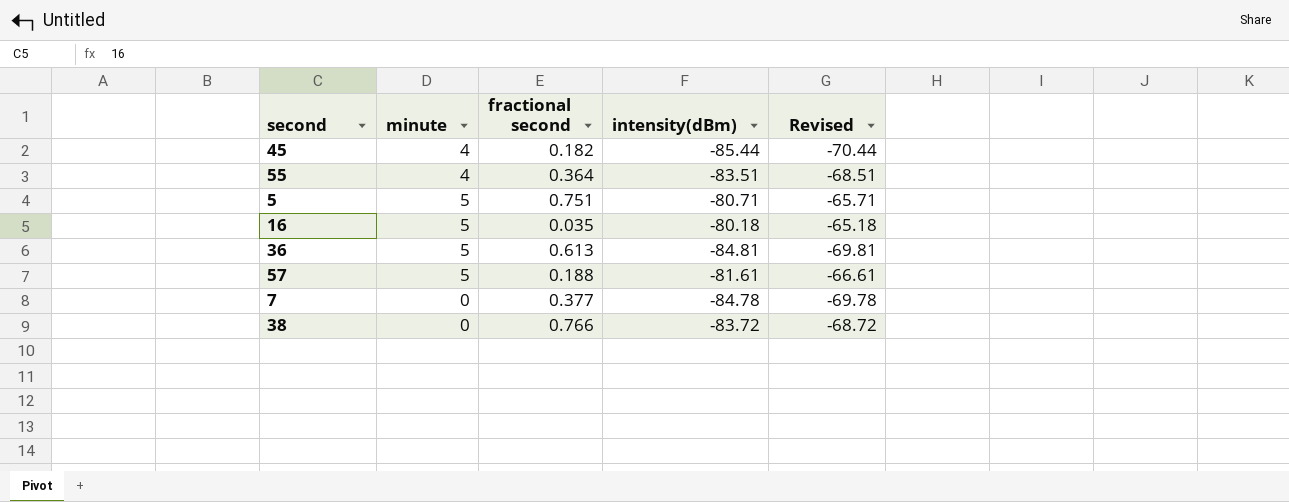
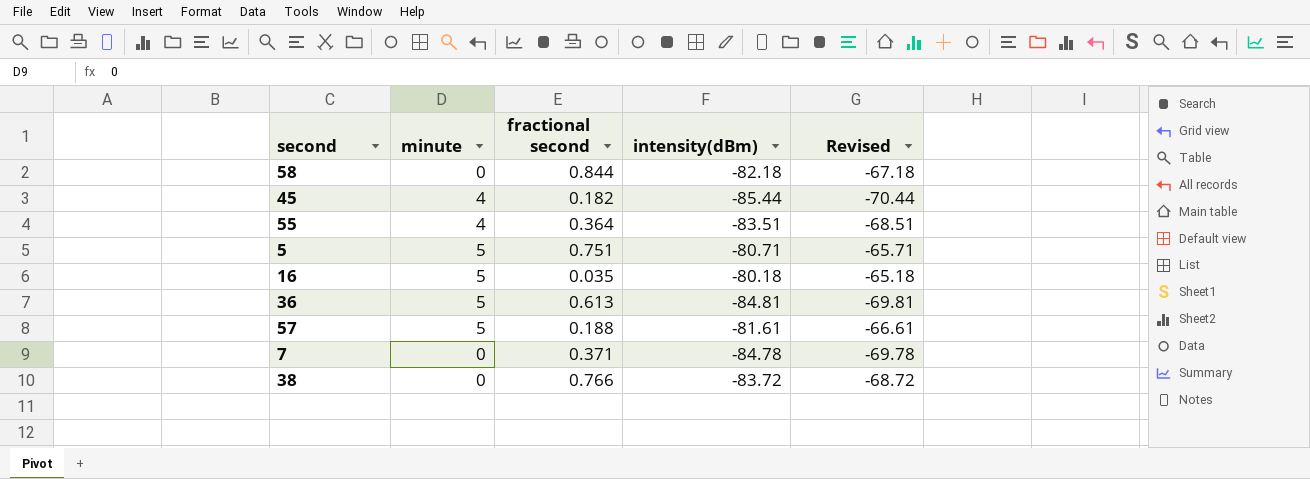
row 58: none -> 0 | 0.844 | -82.18 | -67.18
7 | fractional second: 0.377 -> 0.371

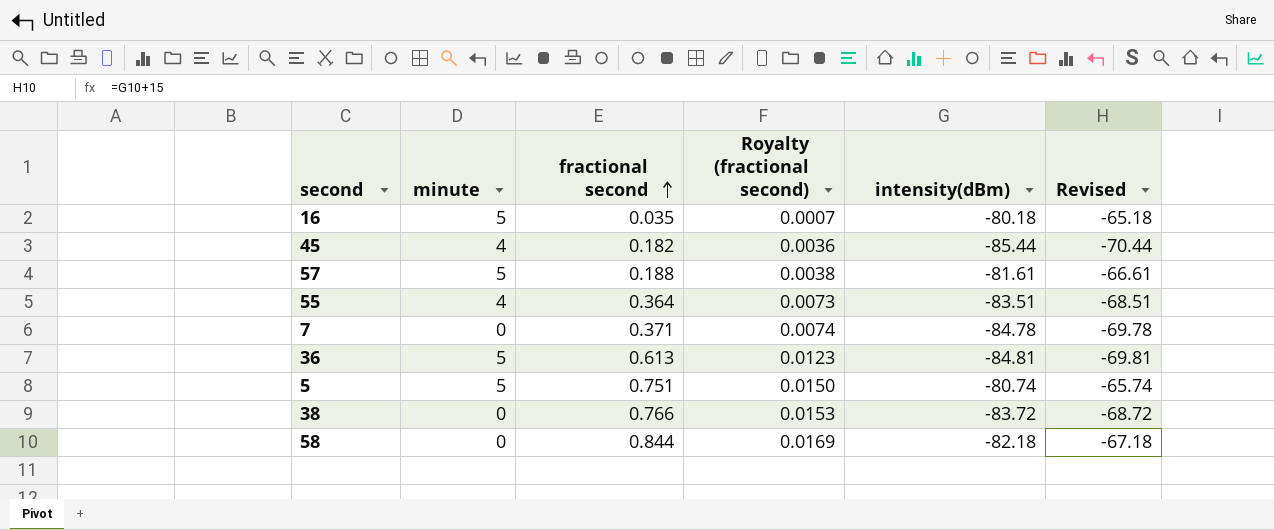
row order: none -> fractional second ascending
column Royalty (fractional second) | formula: none -> [fractional second] * 0.02
5 | intensity(dBm): -80.71 -> -80.74
5 | Revised: -65.71 -> -65.74

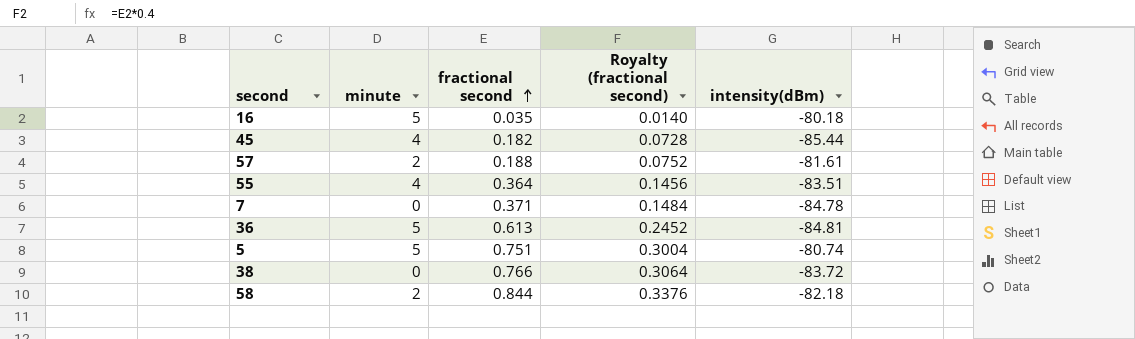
column Revised | formula: [intensity(dBm)] + 15 -> none
column Royalty (fractional second) | formula: [fractional second] * 0.02 -> [fractional second] * 0.4
57 | minute: 5 -> 2
58 | minute: 0 -> 2

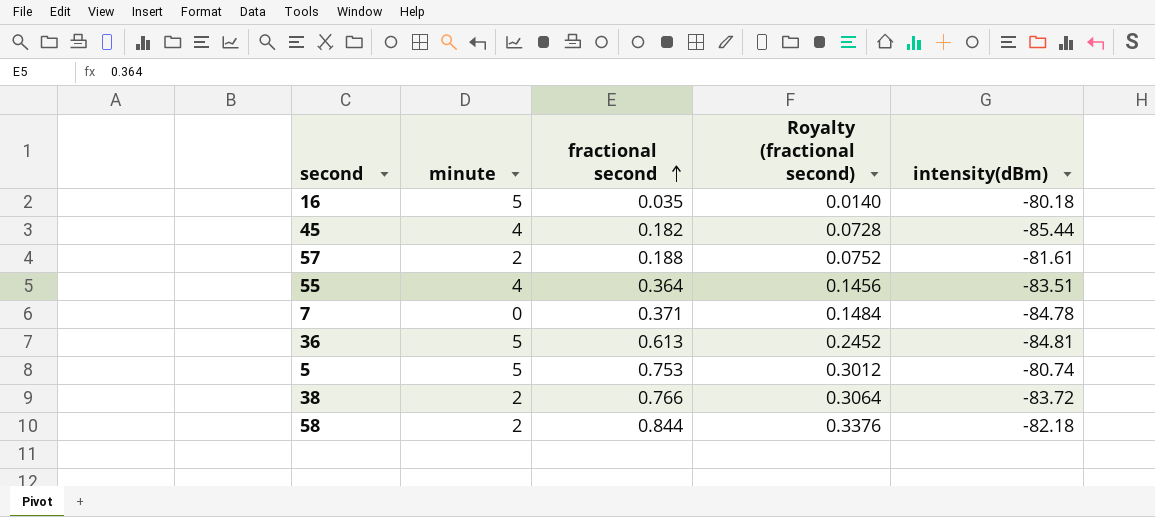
5 | fractional second: 0.751 -> 0.753
5 | Royalty (fractional second): 0.3004 -> 0.3012
38 | minute: 0 -> 2

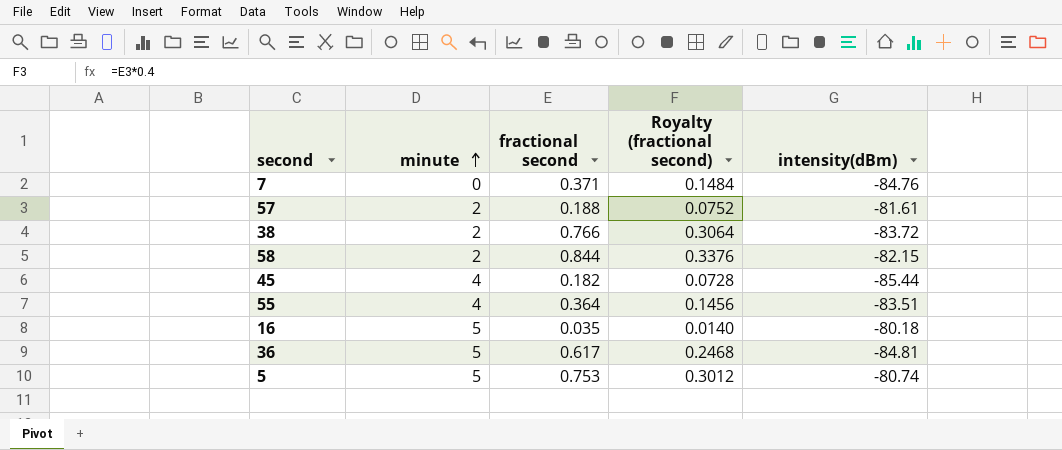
row order: fractional second ascending -> minute ascending
7 | intensity(dBm): -84.78 -> -84.76
58 | intensity(dBm): -82.18 -> -82.15
36 | fractional second: 0.613 -> 0.617
36 | Royalty (fractional second): 0.2452 -> 0.2468

